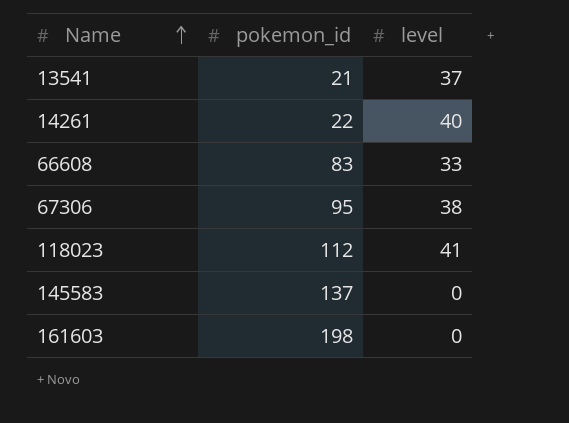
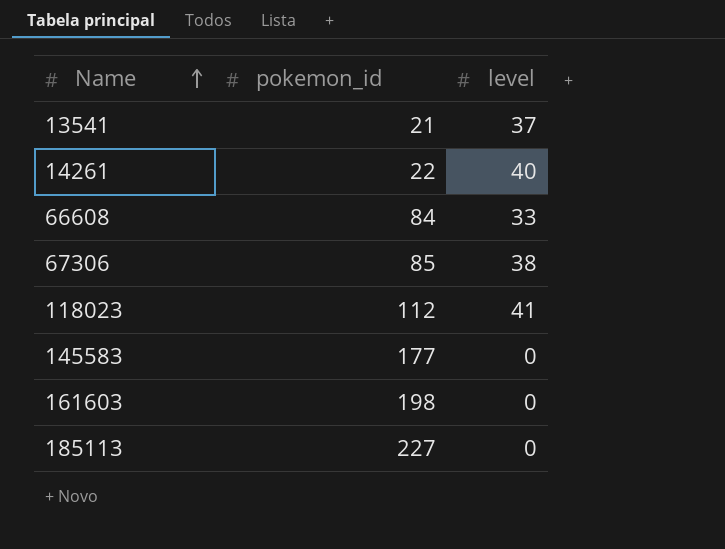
66608 | pokemon_id: 83 -> 84
67306 | pokemon_id: 95 -> 85
145583 | pokemon_id: 137 -> 177
row 185113: none -> 227 | 0

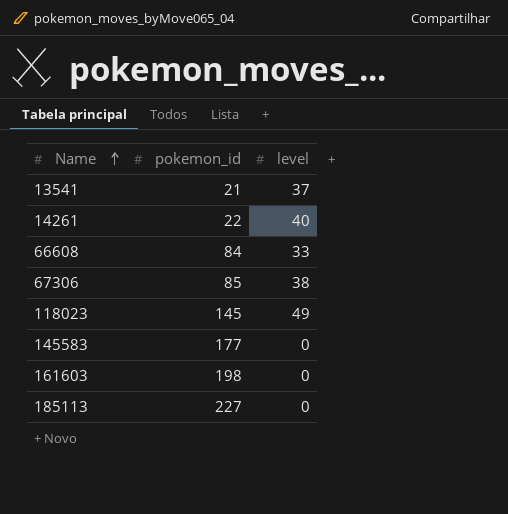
118023 | pokemon_id: 112 -> 145
118023 | level: 41 -> 49

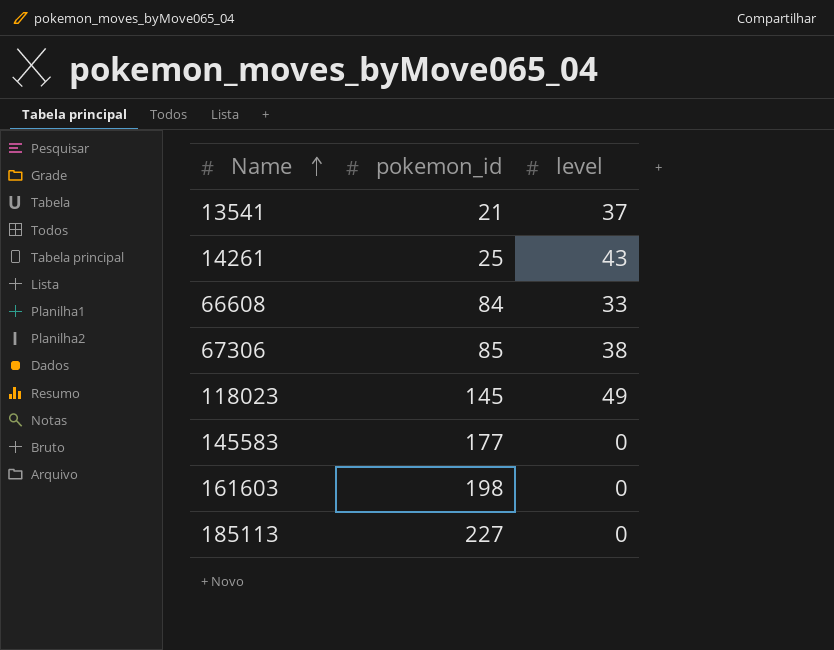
14261 | pokemon_id: 22 -> 25
14261 | level: 40 -> 43

